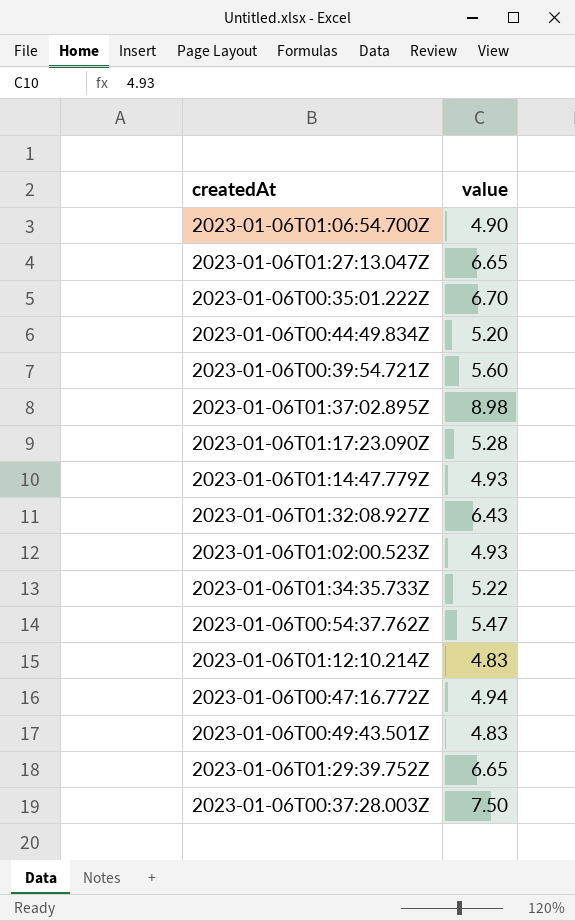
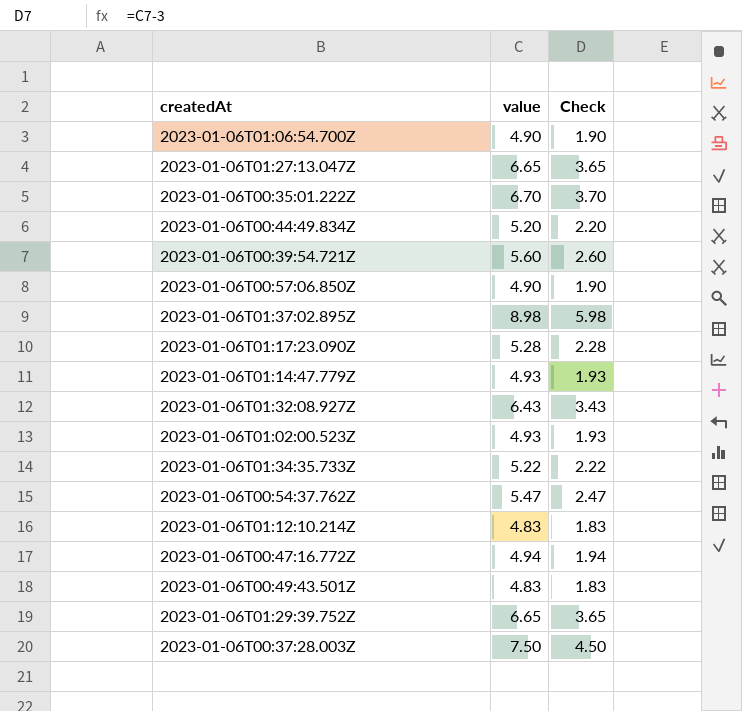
column Check | formula: none -> [value] - 3
row 2023-01-06T00:57:06.850Z: none -> 4.90 | 1.90

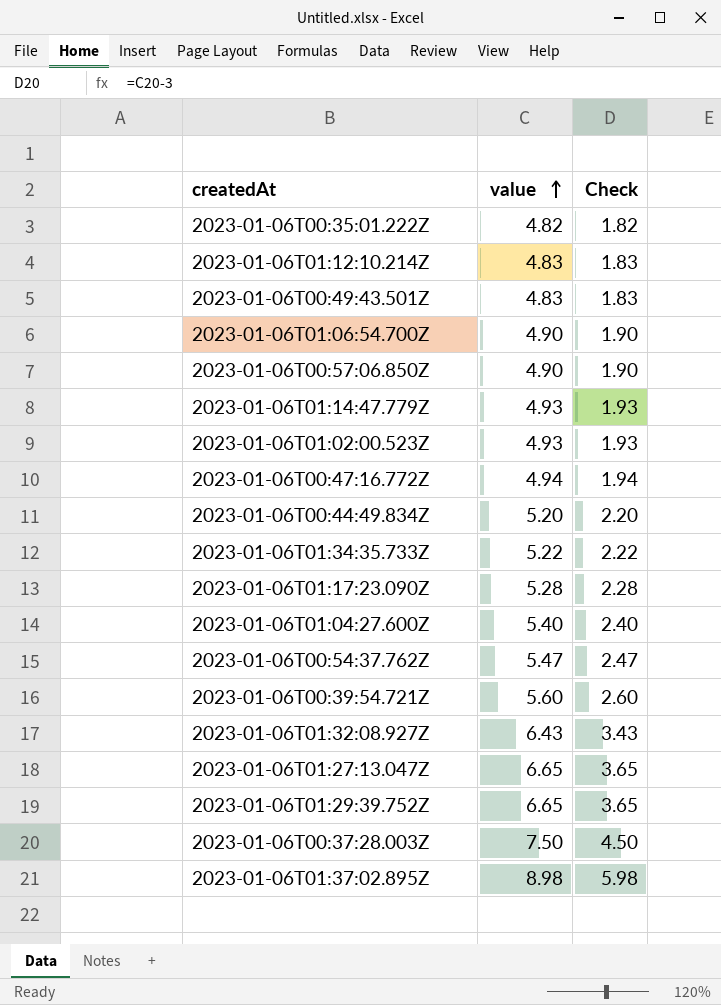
row order: none -> value ascending
2023-01-06T00:35:01.222Z | value: 6.70 -> 4.82
2023-01-06T00:35:01.222Z | Check: 3.70 -> 1.82
row 2023-01-06T01:04:27.600Z: none -> 5.40 | 2.40

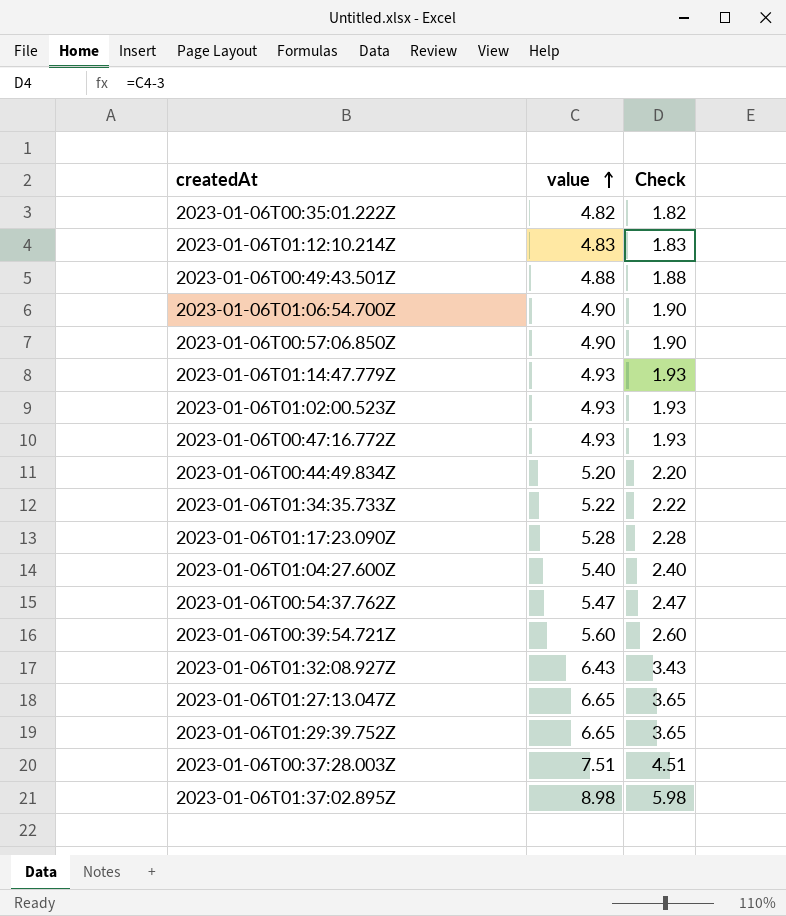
2023-01-06T00:49:43.501Z | value: 4.83 -> 4.88
2023-01-06T00:49:43.501Z | Check: 1.83 -> 1.88
2023-01-06T00:47:16.772Z | value: 4.94 -> 4.93
2023-01-06T00:47:16.772Z | Check: 1.94 -> 1.93
2023-01-06T00:37:28.003Z | value: 7.50 -> 7.51
2023-01-06T00:37:28.003Z | Check: 4.50 -> 4.51

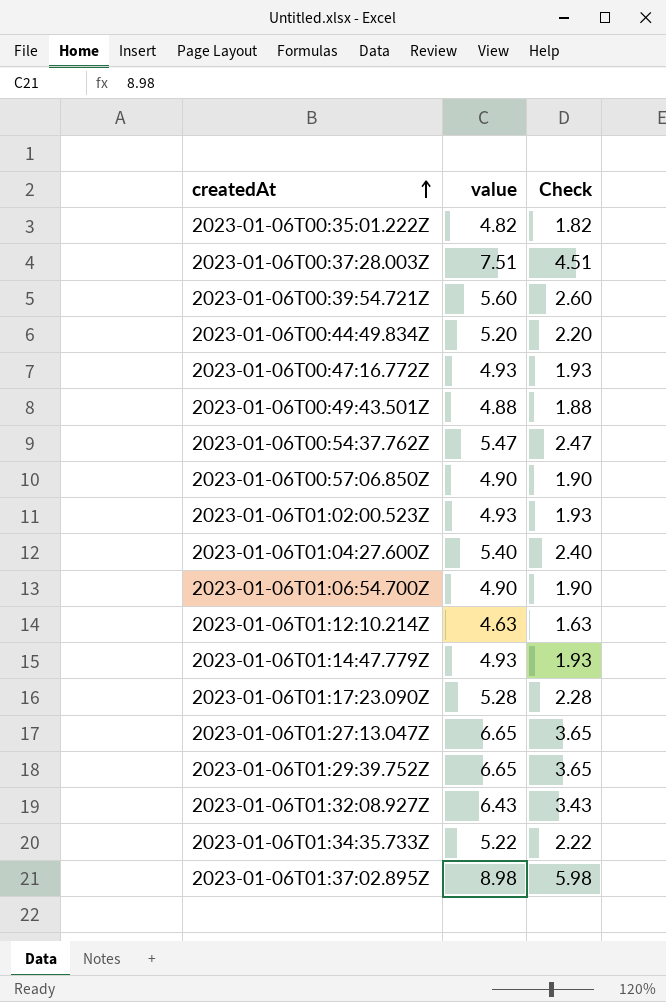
row order: value ascending -> createdAt ascending
2023-01-06T01:12:10.214Z | value: 4.83 -> 4.63
2023-01-06T01:12:10.214Z | Check: 1.83 -> 1.63

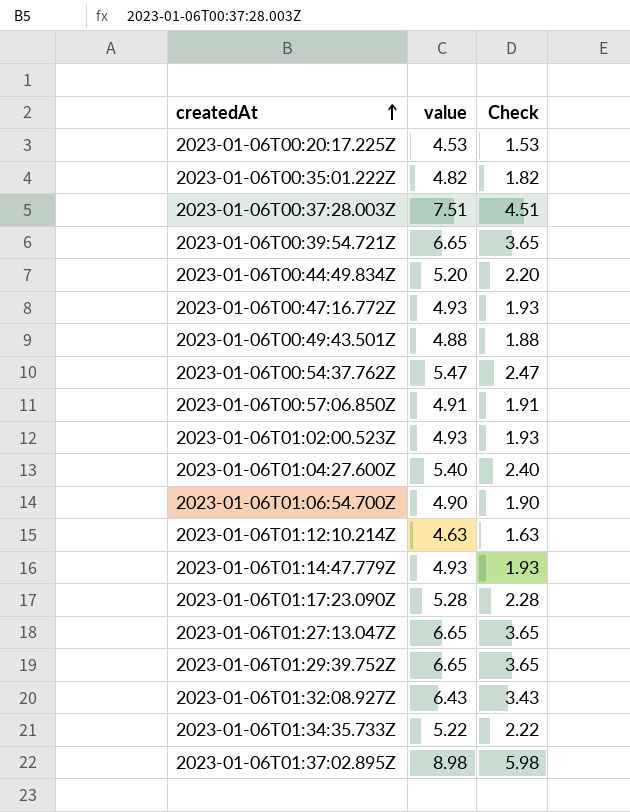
row 2023-01-06T00:20:17.225Z: none -> 4.53 | 1.53
2023-01-06T00:39:54.721Z | value: 5.60 -> 6.65
2023-01-06T00:39:54.721Z | Check: 2.60 -> 3.65
2023-01-06T00:57:06.850Z | value: 4.90 -> 4.91
2023-01-06T00:57:06.850Z | Check: 1.90 -> 1.91

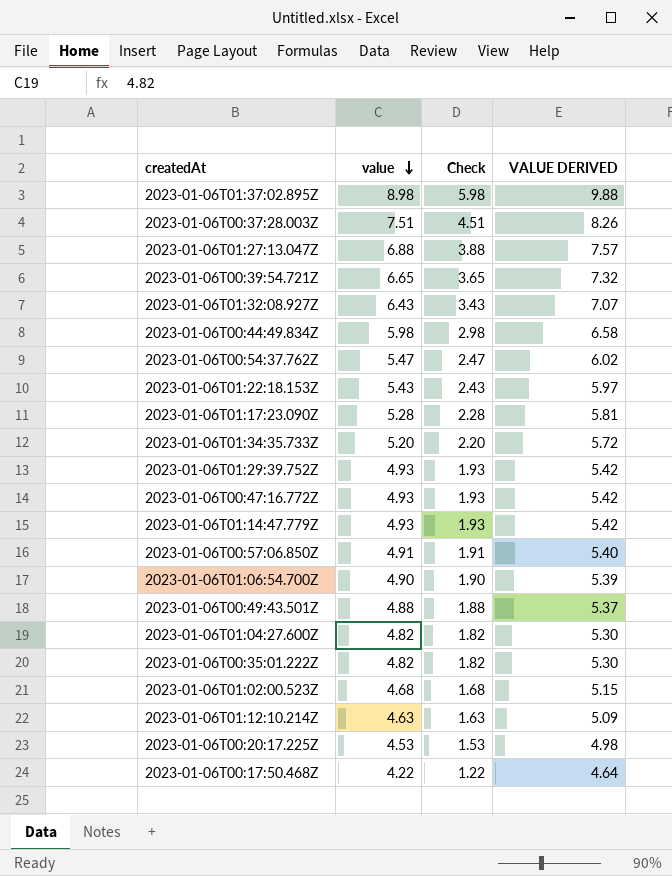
row order: createdAt ascending -> value descending
column VALUE DERIVED | formula: none -> [value] * 1.1
2023-01-06T01:27:13.047Z | value: 6.65 -> 6.88
2023-01-06T01:27:13.047Z | Check: 3.65 -> 3.88
2023-01-06T00:44:49.834Z | value: 5.20 -> 5.98
2023-01-06T00:44:49.834Z | Check: 2.20 -> 2.98
row 2023-01-06T01:22:18.153Z: none -> 5.43 | 2.43 | 5.97
2023-01-06T01:34:35.733Z | value: 5.22 -> 5.20
2023-01-06T01:34:35.733Z | Check: 2.22 -> 2.20
2023-01-06T01:29:39.752Z | value: 6.65 -> 4.93
2023-01-06T01:29:39.752Z | Check: 3.65 -> 1.93
2023-01-06T01:04:27.600Z | value: 5.40 -> 4.82
2023-01-06T01:04:27.600Z | Check: 2.40 -> 1.82
2023-01-06T01:02:00.523Z | value: 4.93 -> 4.68
2023-01-06T01:02:00.523Z | Check: 1.93 -> 1.68
row 2023-01-06T00:17:50.468Z: none -> 4.22 | 1.22 | 4.64

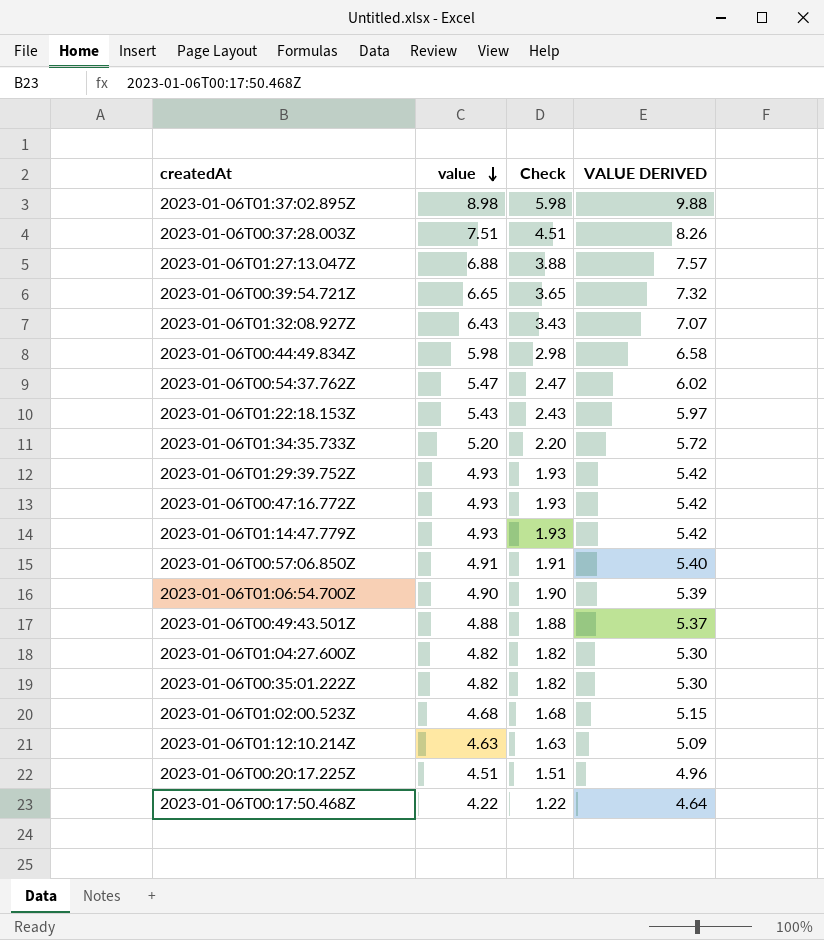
row 2023-01-06T01:17:23.090Z: 5.28 | 2.28 | 5.81 -> none
2023-01-06T00:20:17.225Z | value: 4.53 -> 4.51
2023-01-06T00:20:17.225Z | Check: 1.53 -> 1.51
2023-01-06T00:20:17.225Z | VALUE DERIVED: 4.98 -> 4.96

